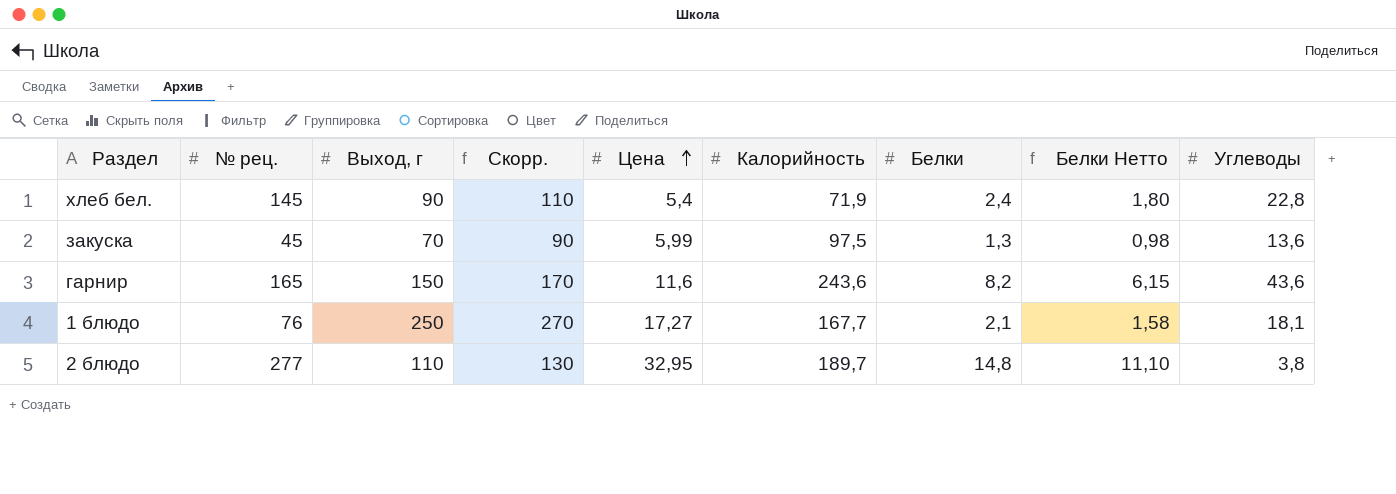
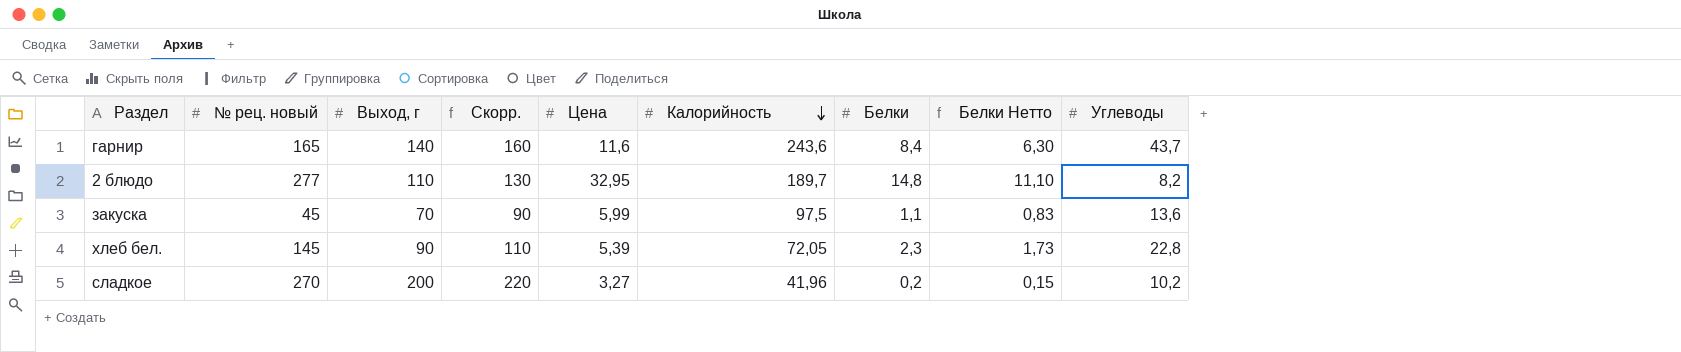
row order: Цена ascending -> Калорийность descending
column name: № рец. -> № рец. новый
row 1 блюдо: 76 | 250 | 270 | 17,27 | 167,7 | 2,1 | 1,58 | 18,1 -> none
гарнир | Выход, г: 150 -> 140
гарнир | Скорр.: 170 -> 160
гарнир | Белки: 8,2 -> 8,4
гарнир | Белки Нетто: 6,15 -> 6,30
гарнир | Углеводы: 43,6 -> 43,7
2 блюдо | Углеводы: 3,8 -> 8,2
закуска | Белки: 1,3 -> 1,1
закуска | Белки Нетто: 0,98 -> 0,83
хлеб бел. | Цена: 5,4 -> 5,39
хлеб бел. | Калорийность: 71,9 -> 72,05
хлеб бел. | Белки: 2,4 -> 2,3
хлеб бел. | Белки Нетто: 1,80 -> 1,73
row сладкое: none -> 270 | 200 | 220 | 3,27 | 41,96 | 0,2 | 0,15 | 10,2

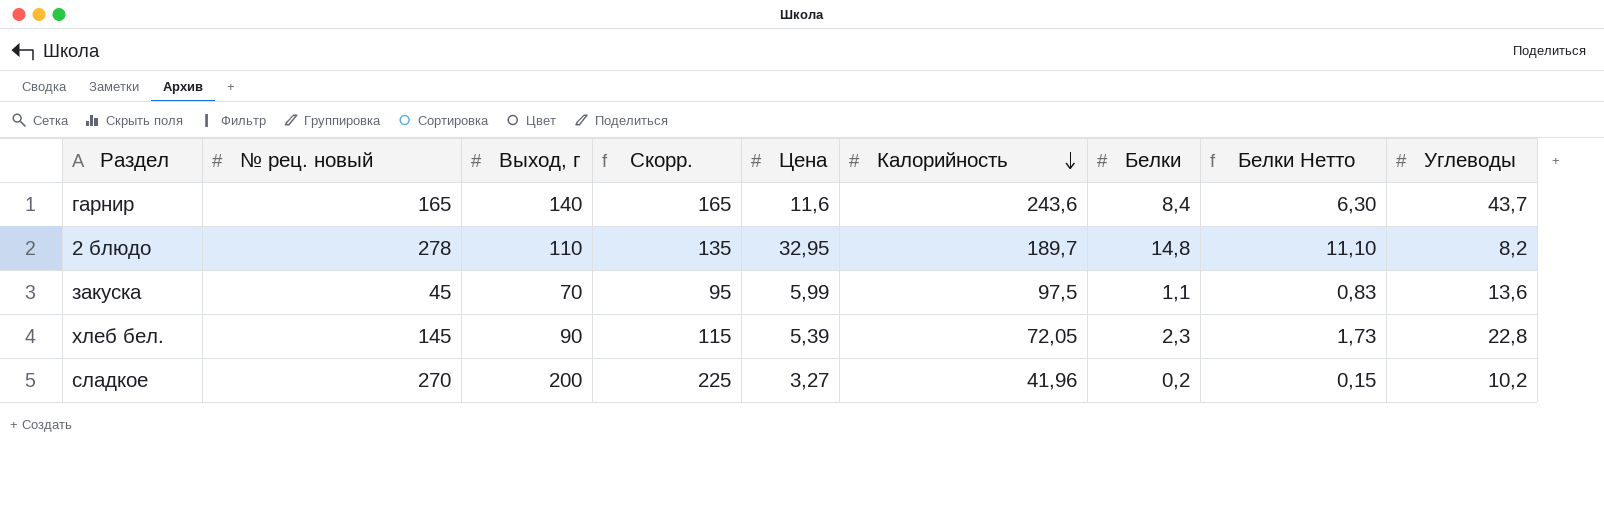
column Скорр. | formula: [Выход, г] + 20 -> [Выход, г] + 25
2 блюдо | № рец. новый: 277 -> 278

